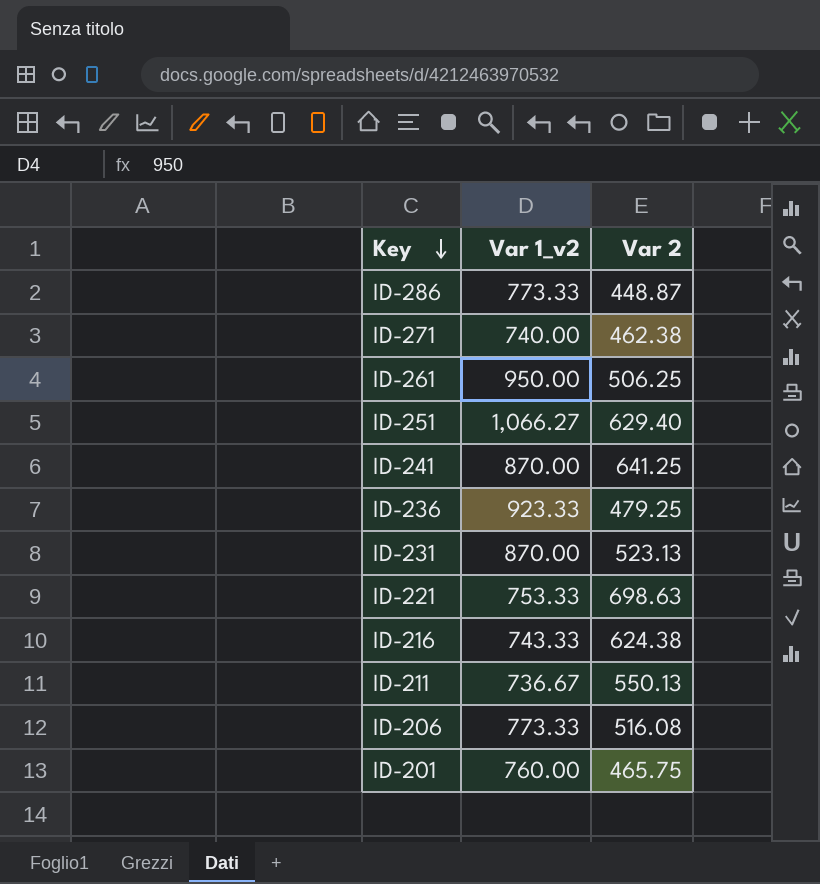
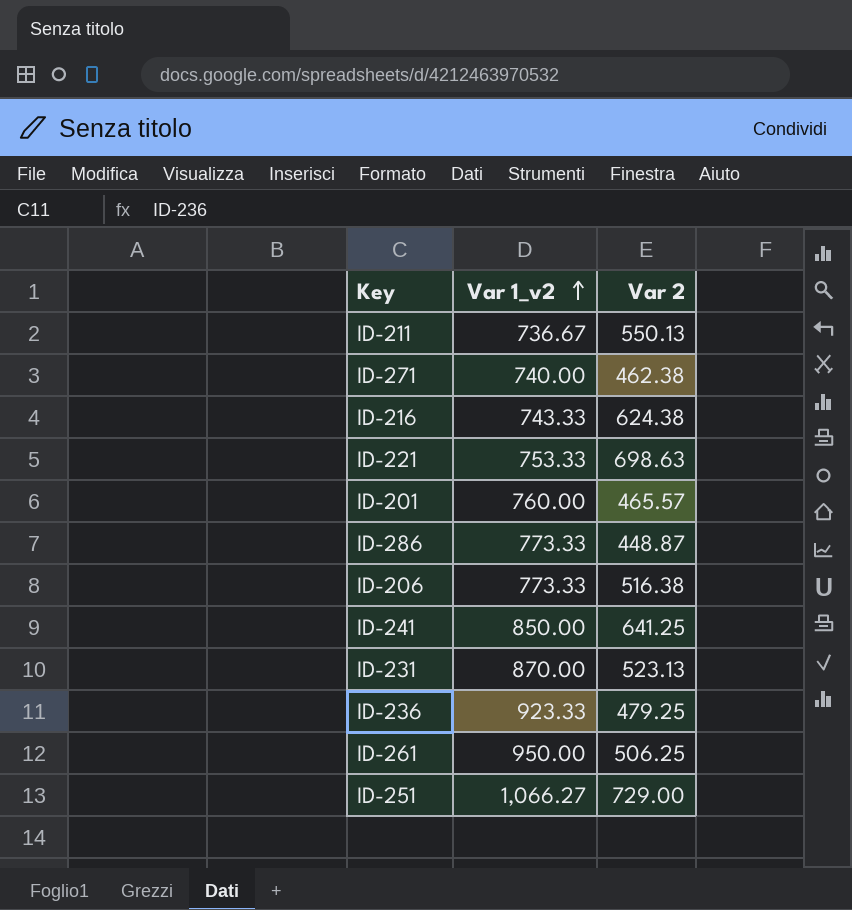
row order: Key descending -> Var 1_v2 ascending
ID-201 | Var 2: 465.75 -> 465.57
ID-206 | Var 2: 516.08 -> 516.38
ID-241 | Var 1_v2: 870.00 -> 850.00
ID-251 | Var 2: 629.40 -> 729.00

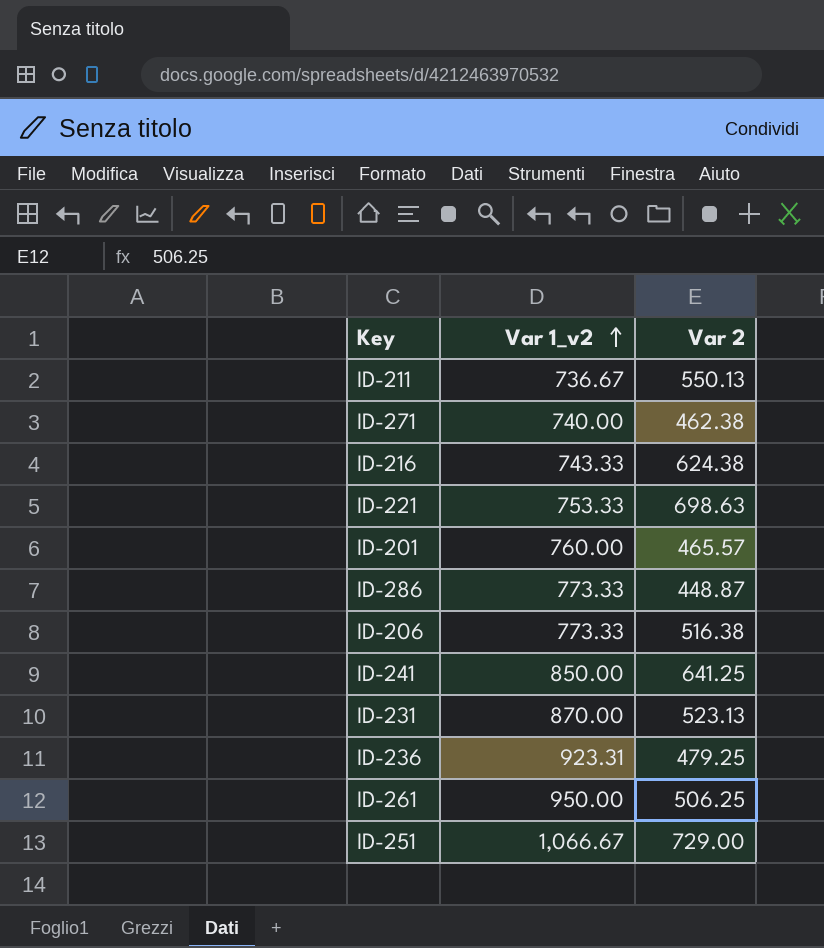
ID-236 | Var 1_v2: 923.33 -> 923.31
ID-251 | Var 1_v2: 1,066.27 -> 1,066.67

